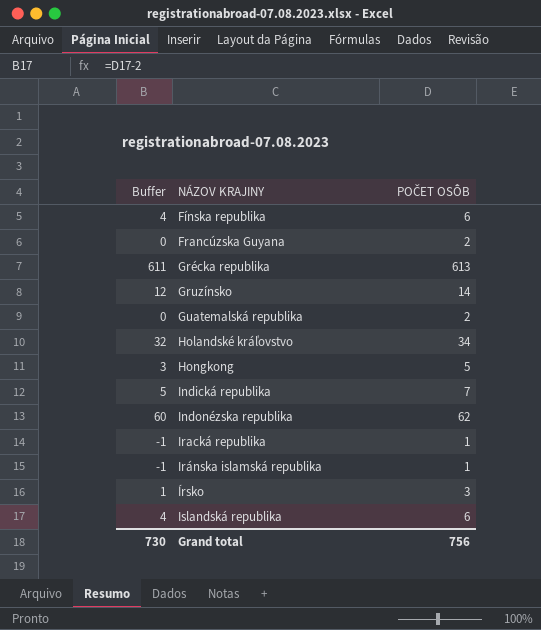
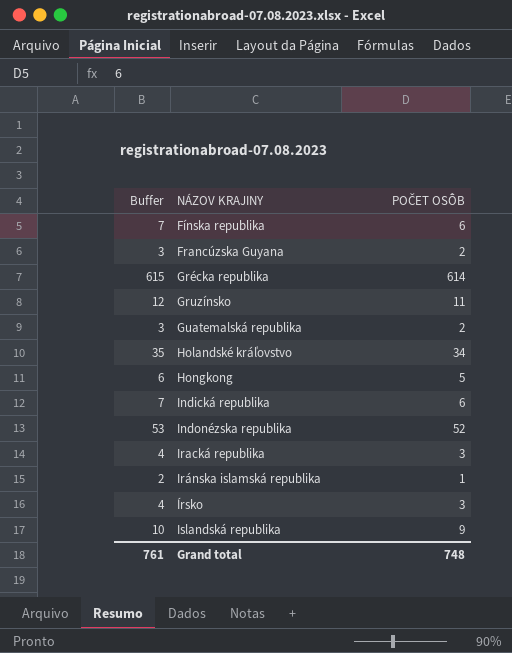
column Buffer | formula: [POČET OSÔB] - 2 -> [POČET OSÔB] + 1
Grécka republika | POČET OSÔB: 613 -> 614
Gruzínsko | POČET OSÔB: 14 -> 11
Indická republika | POČET OSÔB: 7 -> 6
Indonézska republika | POČET OSÔB: 62 -> 52
Iracká republika | POČET OSÔB: 1 -> 3
Islandská republika | POČET OSÔB: 6 -> 9
Grand total | Buffer: 730 -> 761
Grand total | POČET OSÔB: 756 -> 748

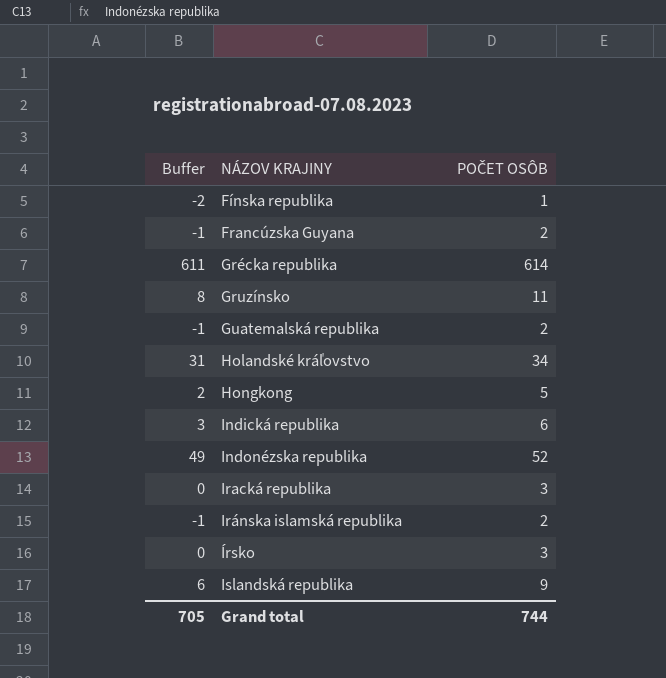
column Buffer | formula: [POČET OSÔB] + 1 -> [POČET OSÔB] - 3
Fínska republika | POČET OSÔB: 6 -> 1
Iránska islamská republika | POČET OSÔB: 1 -> 2
Grand total | Buffer: 761 -> 705
Grand total | POČET OSÔB: 748 -> 744

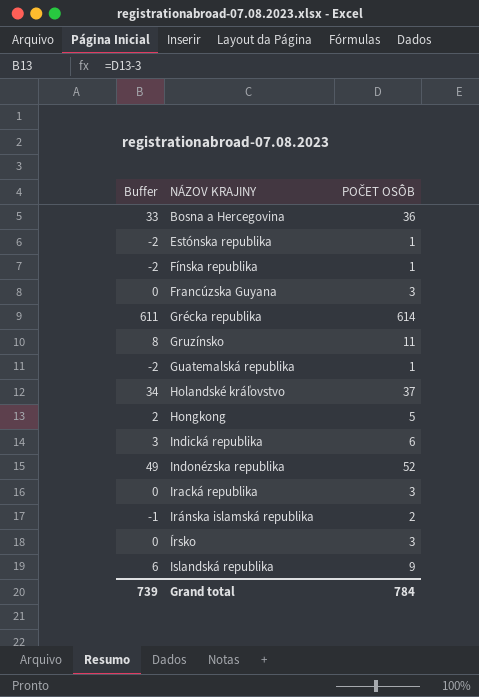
row Bosna a Hercegovina: none -> 33 | 36
row Estónska republika: none -> -2 | 1
Francúzska Guyana | Buffer: -1 -> 0
Francúzska Guyana | POČET OSÔB: 2 -> 3
Guatemalská republika | Buffer: -1 -> -2
Guatemalská republika | POČET OSÔB: 2 -> 1
Holandské kráľovstvo | Buffer: 31 -> 34
Holandské kráľovstvo | POČET OSÔB: 34 -> 37
Grand total | Buffer: 705 -> 739
Grand total | POČET OSÔB: 744 -> 784

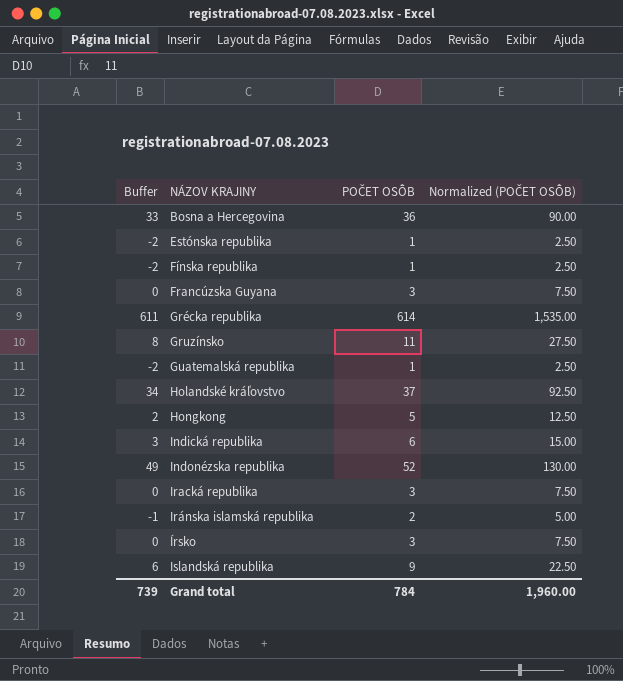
column Normalized (POČET OSÔB) | formula: none -> [POČET OSÔB] * 2.5

